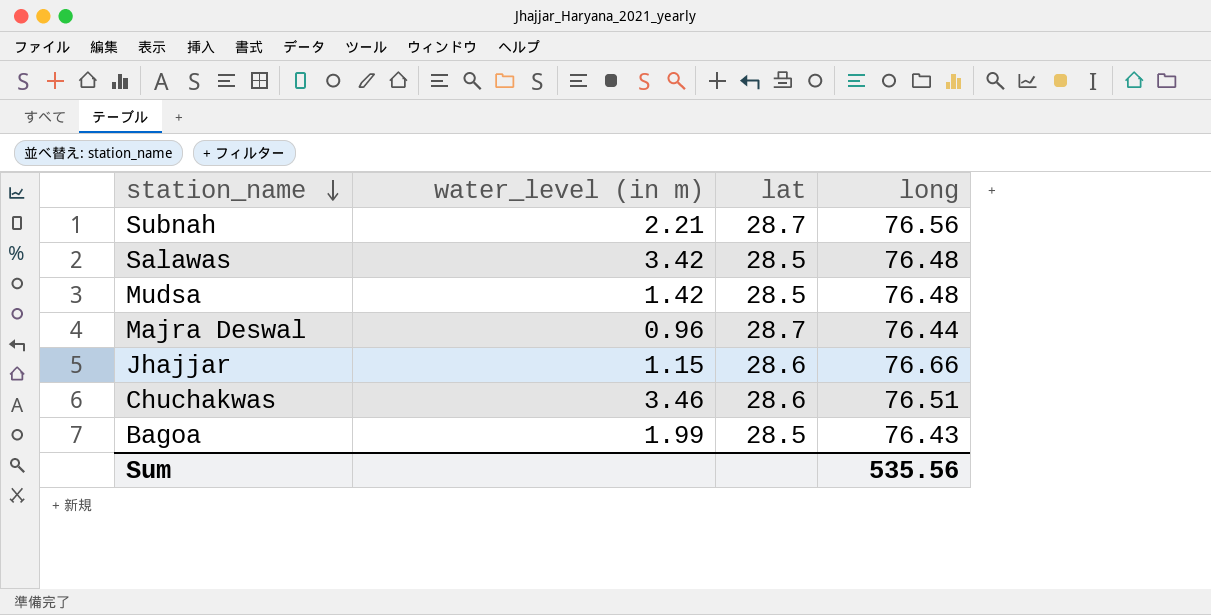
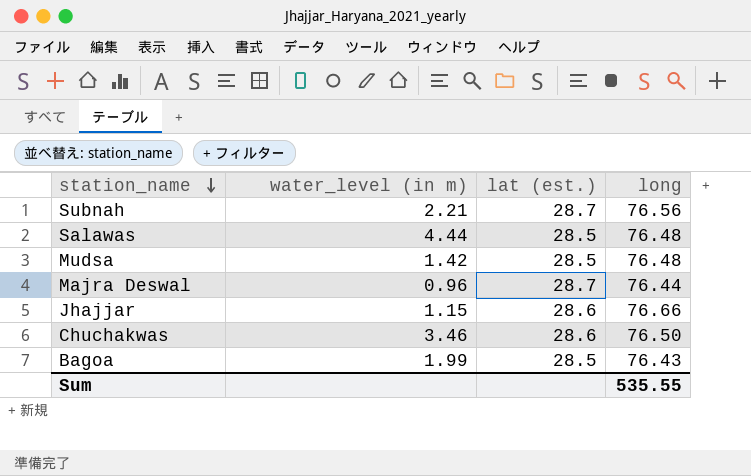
column name: lat -> lat (est.)
Salawas | water_level (in m): 3.42 -> 4.44
Chuchakwas | long: 76.51 -> 76.50
Sum | long: 535.56 -> 535.55

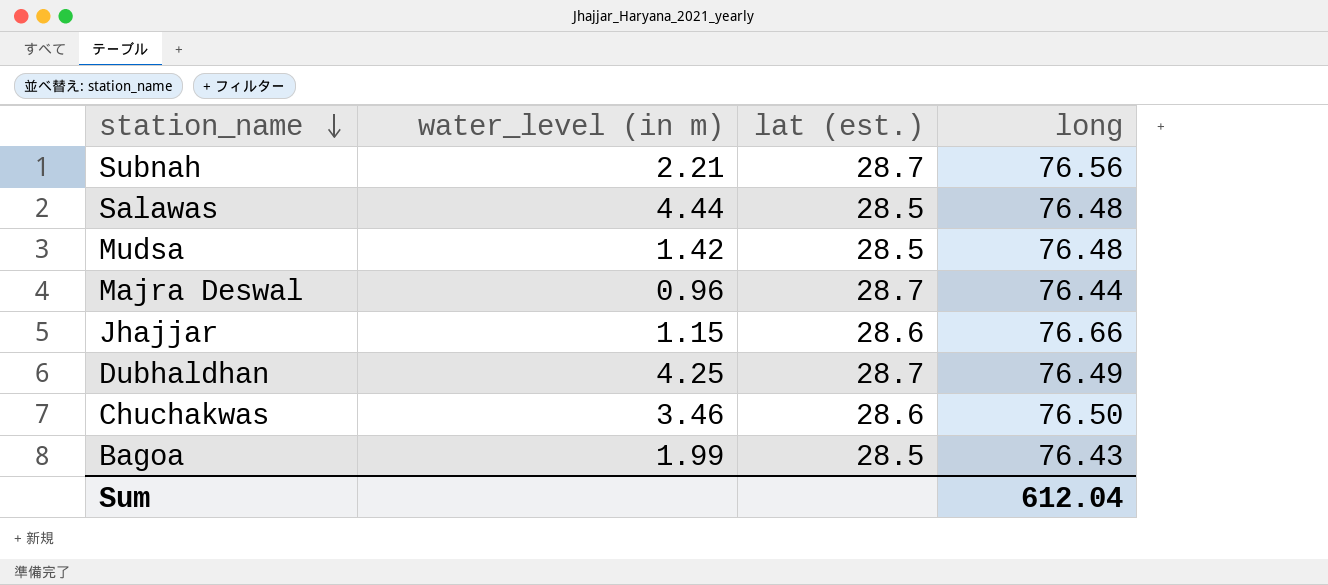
row Dubhaldhan: none -> 4.25 | 28.7 | 76.49
Sum | long: 535.55 -> 612.04

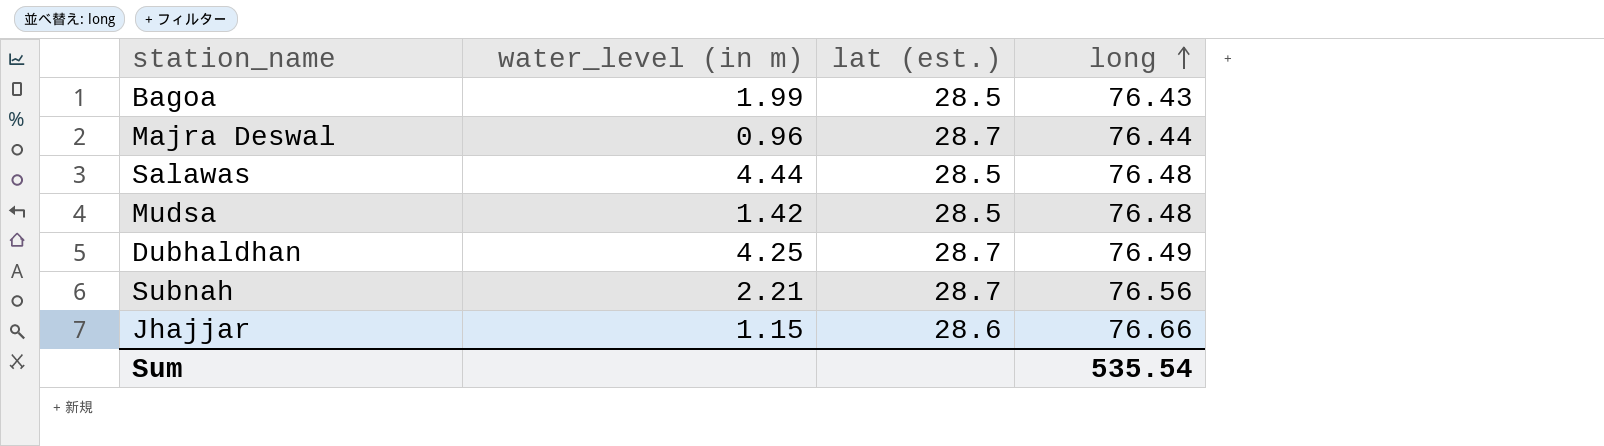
row order: station_name descending -> long ascending
row Chuchakwas: 3.46 | 28.6 | 76.50 -> none
Sum | long: 612.04 -> 535.54

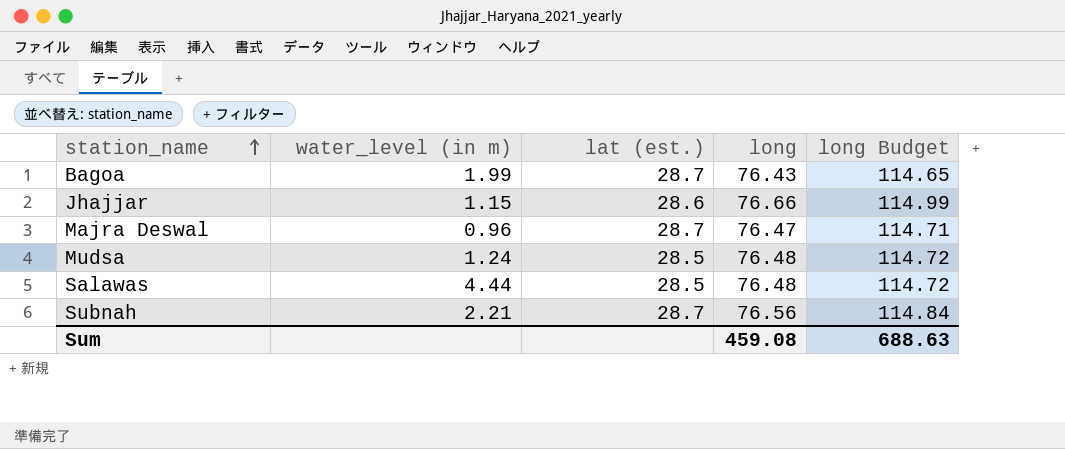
row order: long ascending -> station_name ascending
column long Budget | formula: none -> [long] * 1.5
row Dubhaldhan: 4.25 | 28.7 | 76.49 -> none
Bagoa | lat (est.): 28.5 -> 28.7
Majra Deswal | long: 76.44 -> 76.47
Mudsa | water_level (in m): 1.42 -> 1.24
Sum | long: 535.54 -> 459.08

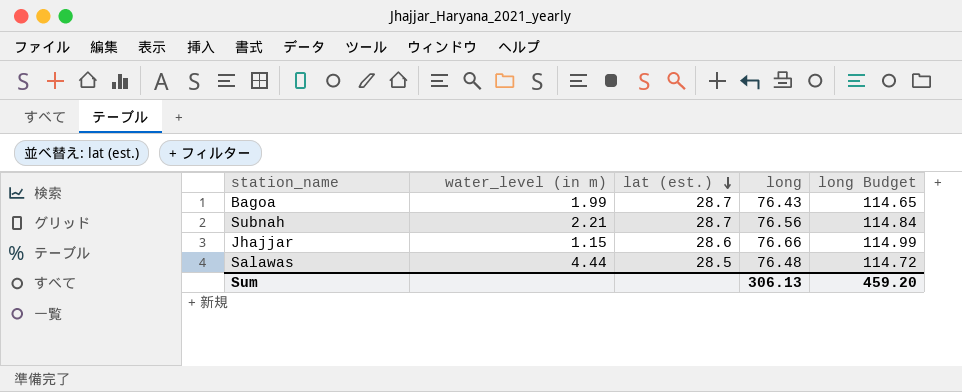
row order: station_name ascending -> lat (est.) descending
row Majra Deswal: 0.96 | 28.7 | 76.47 | 114.71 -> none
row Mudsa: 1.24 | 28.5 | 76.48 | 114.72 -> none
Sum | long: 459.08 -> 306.13
Sum | long Budget: 688.63 -> 459.20

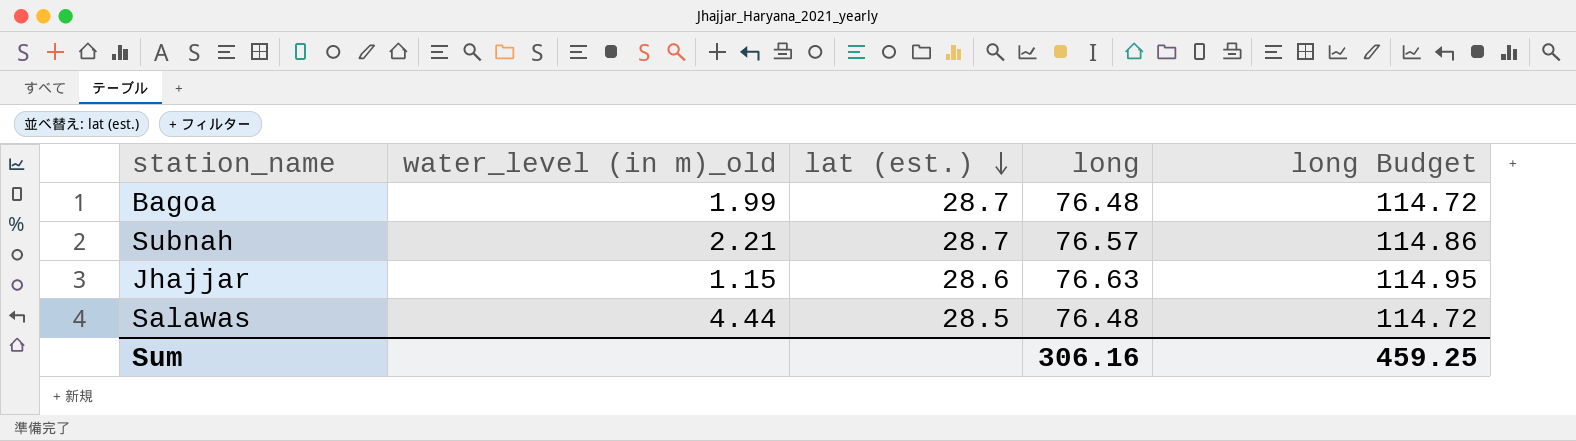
column name: water_level (in m) -> water_level (in m)_old
Bagoa | long: 76.43 -> 76.48
Bagoa | long Budget: 114.65 -> 114.72
Subnah | long: 76.56 -> 76.57
Subnah | long Budget: 114.84 -> 114.86
Jhajjar | long: 76.66 -> 76.63
Jhajjar | long Budget: 114.99 -> 114.95
Sum | long: 306.13 -> 306.16
Sum | long Budget: 459.20 -> 459.25

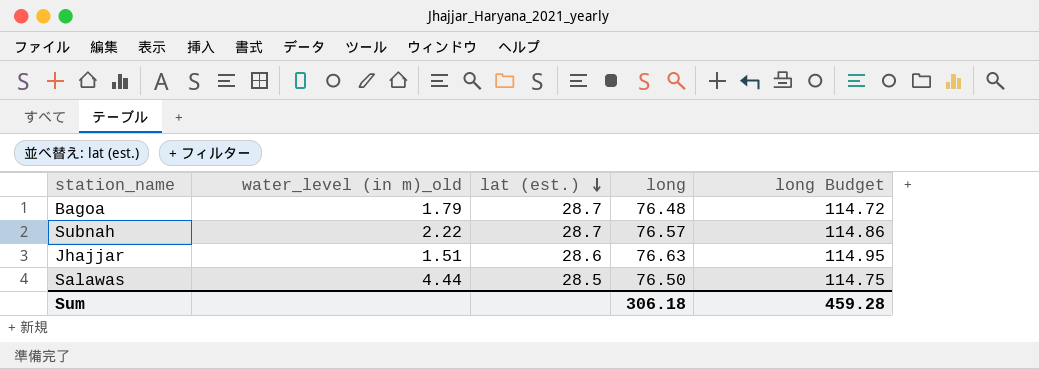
Bagoa | water_level (in m)_old: 1.99 -> 1.79
Subnah | water_level (in m)_old: 2.21 -> 2.22
Jhajjar | water_level (in m)_old: 1.15 -> 1.51
Salawas | long: 76.48 -> 76.50
Salawas | long Budget: 114.72 -> 114.75
Sum | long: 306.16 -> 306.18
Sum | long Budget: 459.25 -> 459.28

